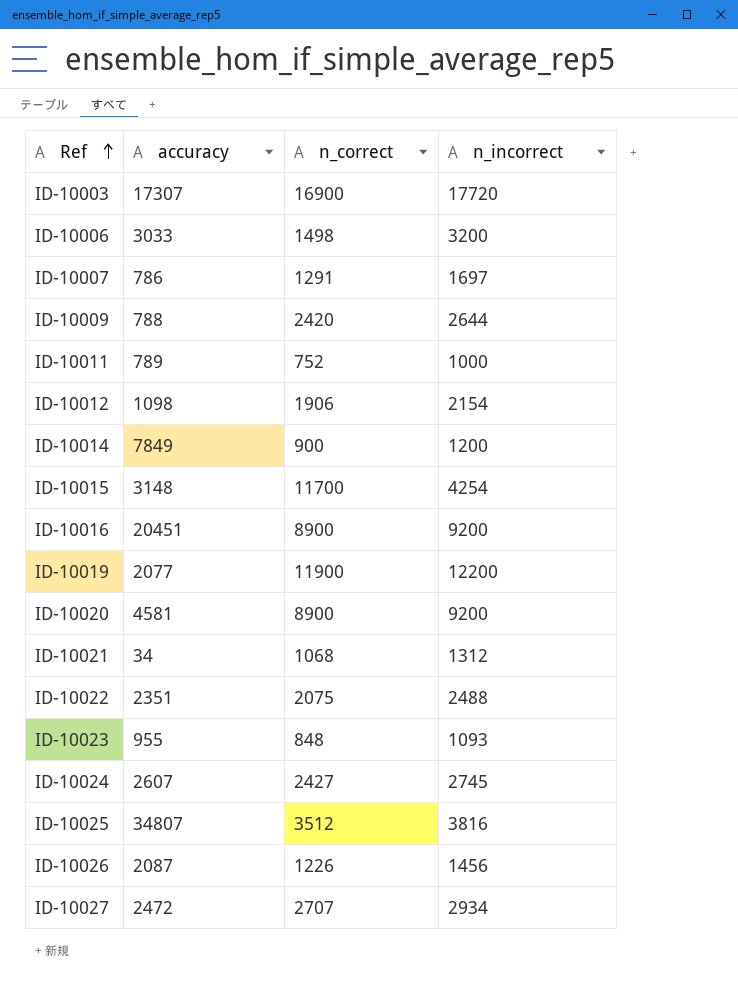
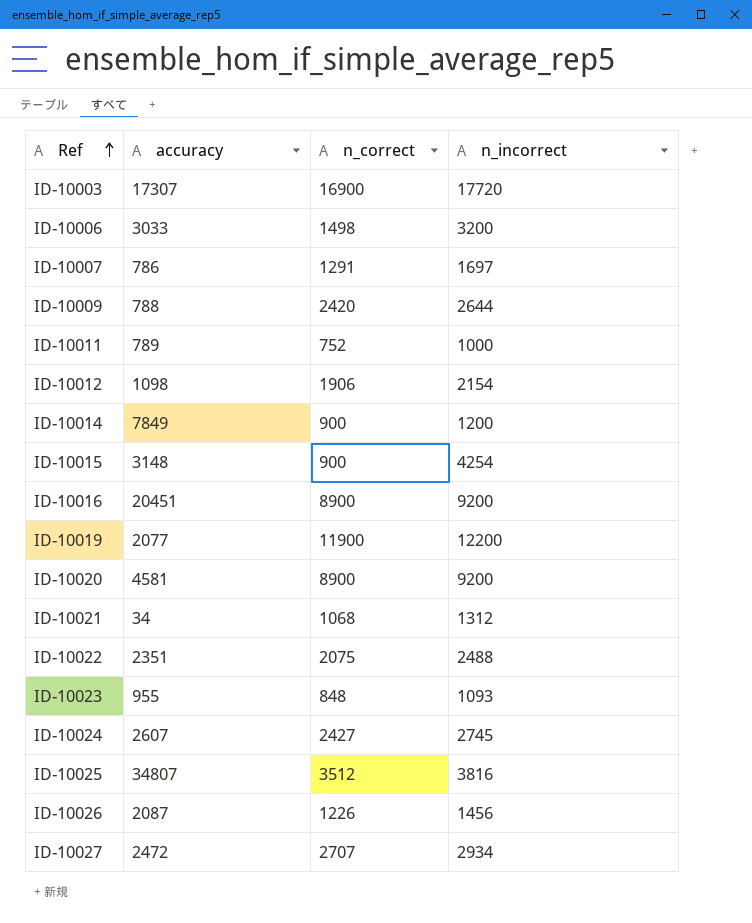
ID-10015 | n_correct: 11700 -> 900

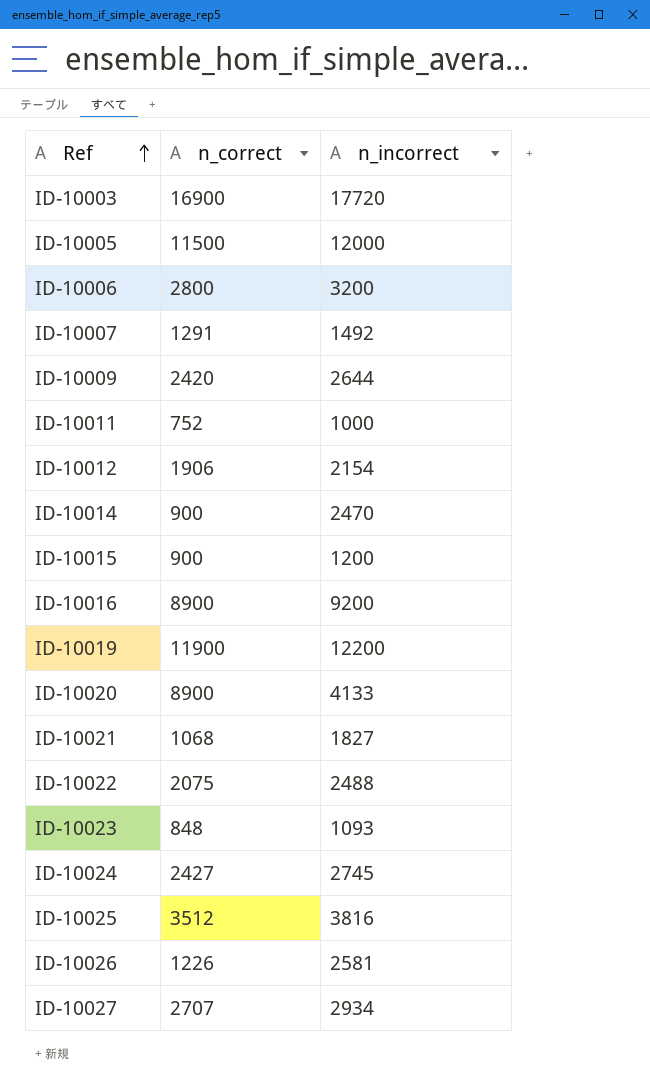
column accuracy | position: 2 -> none
row ID-10005: none -> 11500 | 12000
ID-10006 | n_correct: 1498 -> 2800
ID-10007 | n_incorrect: 1697 -> 1492
ID-10014 | n_incorrect: 1200 -> 2470
ID-10015 | n_incorrect: 4254 -> 1200
ID-10020 | n_incorrect: 9200 -> 4133
ID-10021 | n_incorrect: 1312 -> 1827
ID-10026 | n_incorrect: 1456 -> 2581

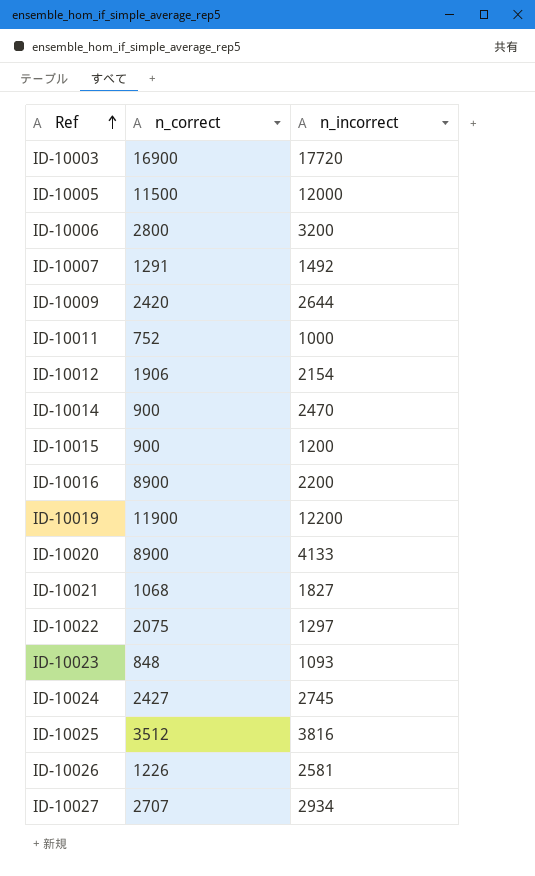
ID-10016 | n_incorrect: 9200 -> 2200
ID-10022 | n_incorrect: 2488 -> 1297

